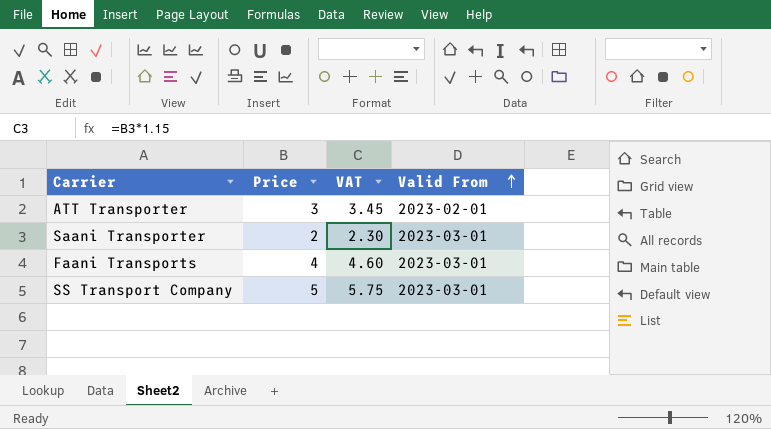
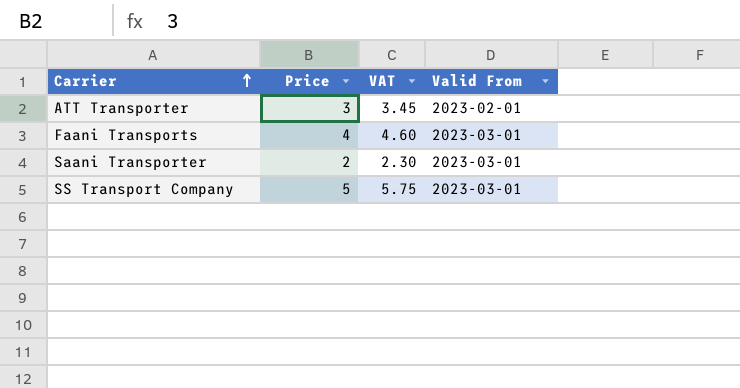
row order: Valid From ascending -> Carrier ascending

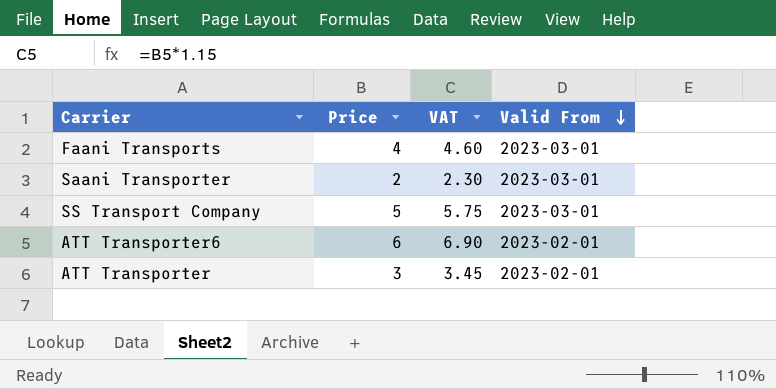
row order: Carrier ascending -> Valid From descending
row ATT Transporter6: none -> 6 | 6.90 | 2023-02-01

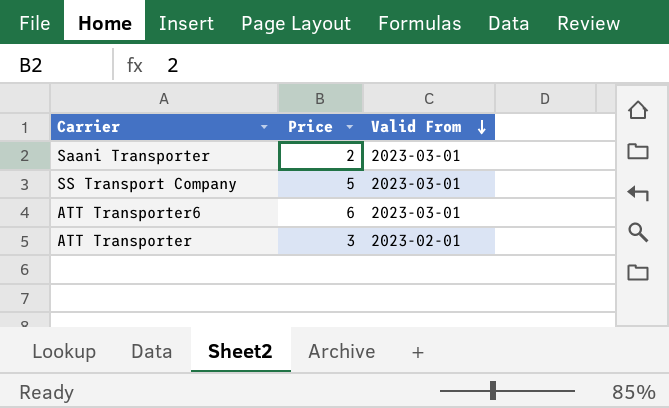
column VAT | formula: [Price] * 1.15 -> none
row Faani Transports: 4 | 4.60 | 2023-03-01 -> none
ATT Transporter6 | Valid From: 2023-02-01 -> 2023-03-01

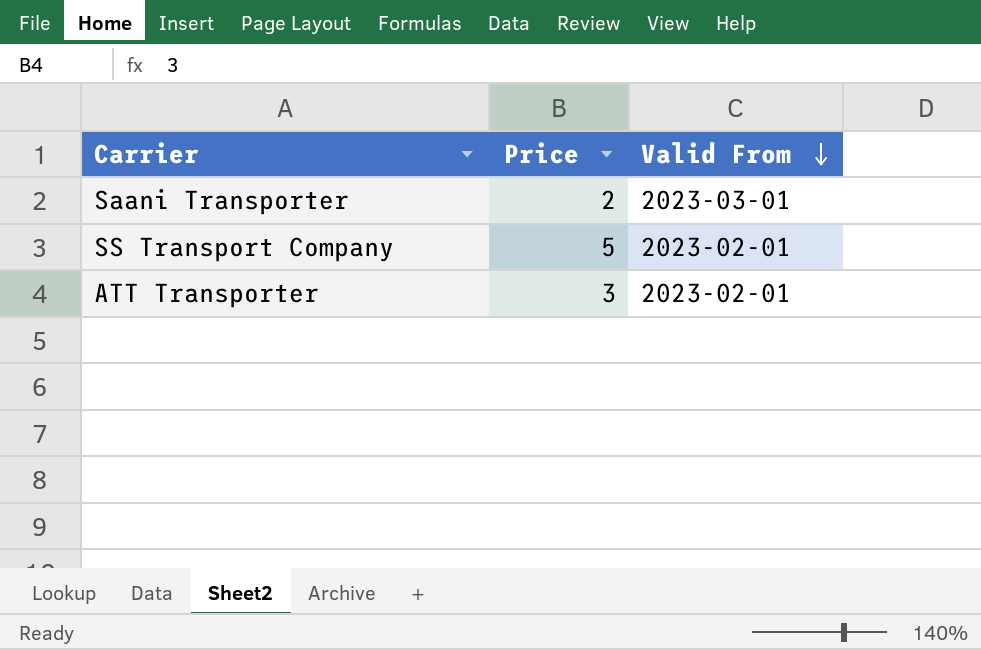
row ATT Transporter6: 6 | 2023-03-01 -> none
SS Transport Company | Valid From: 2023-03-01 -> 2023-02-01

